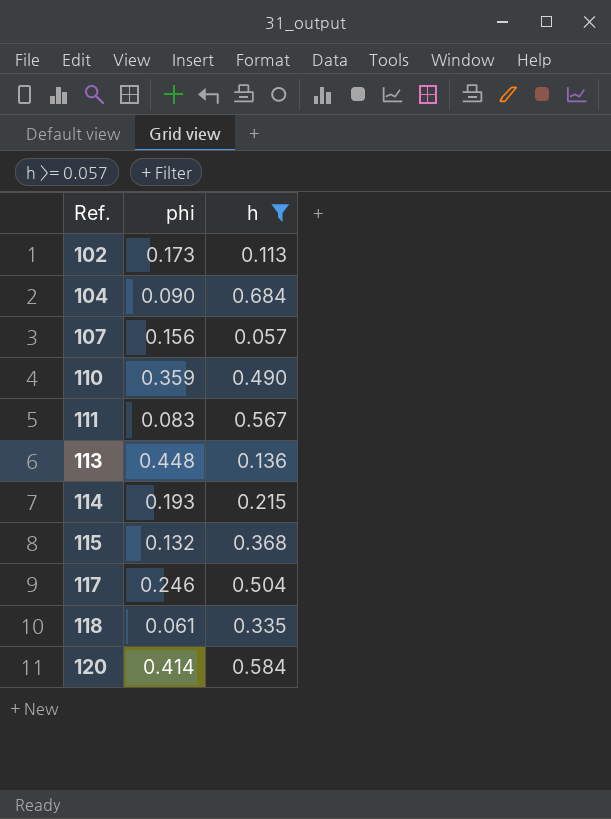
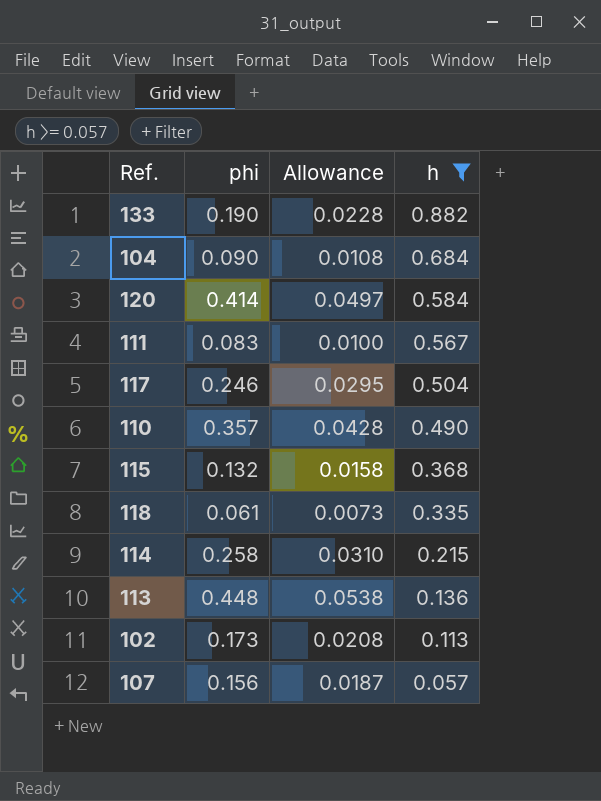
row order: Ref. ascending -> h descending
column Allowance | formula: none -> [phi] * 0.12
row 133: none -> 0.190 | 0.0228 | 0.882
110 | phi: 0.359 -> 0.357
114 | phi: 0.193 -> 0.258

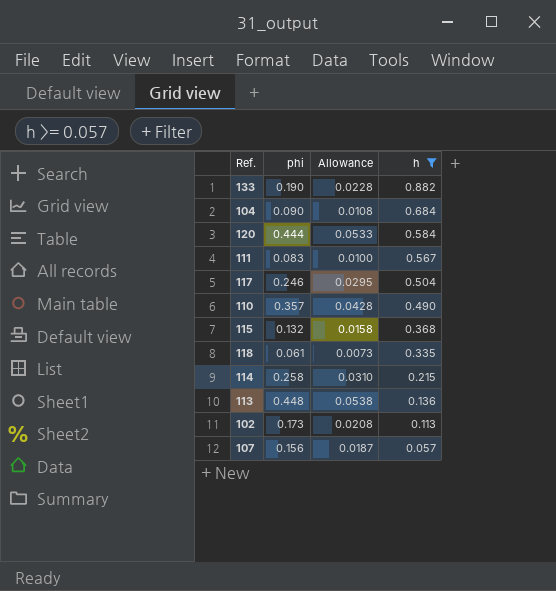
120 | phi: 0.414 -> 0.444
120 | Allowance: 0.0497 -> 0.0533

